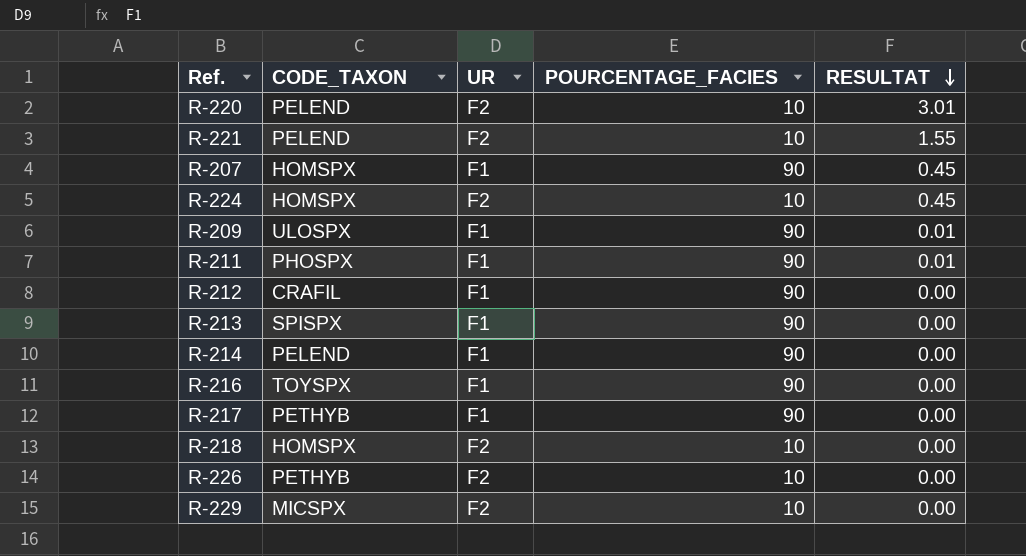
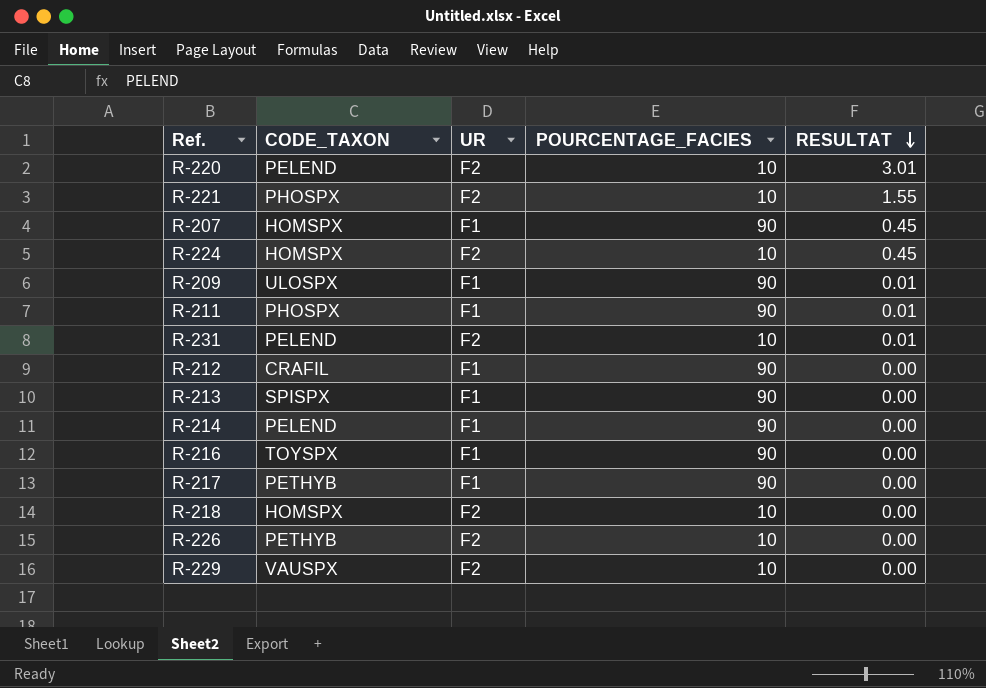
R-221 | CODE_TAXON: PELEND -> PHOSPX
row R-231: none -> PELEND | F2 | 10 | 0.01
R-229 | CODE_TAXON: MICSPX -> VAUSPX

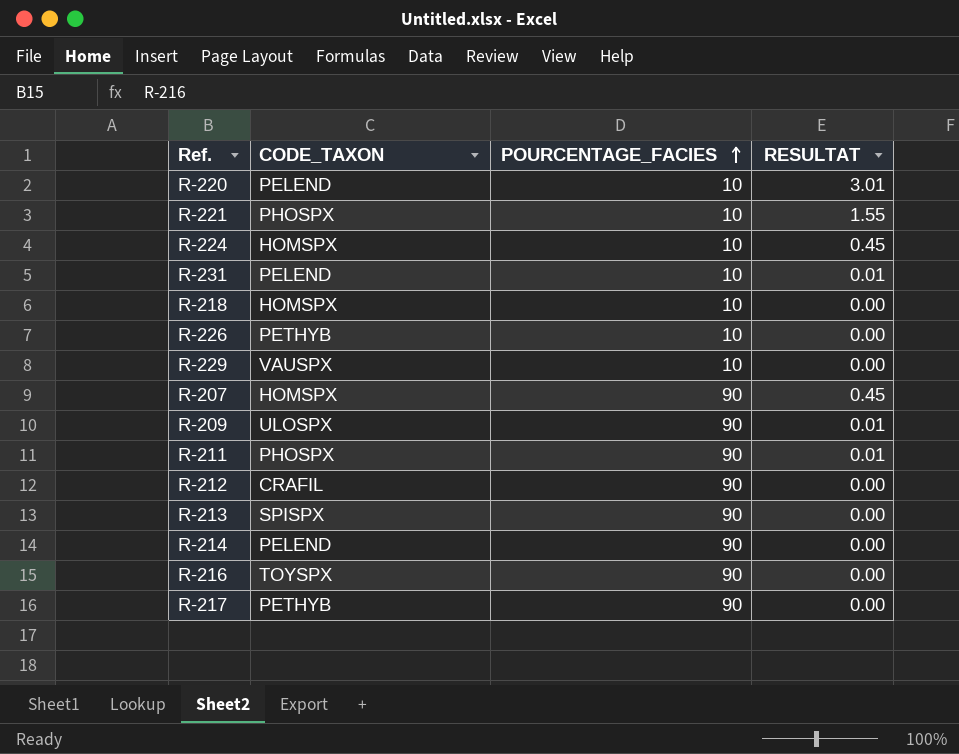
row order: RESULTAT descending -> POURCENTAGE_FACIES ascending
column UR | position: 3 -> none

